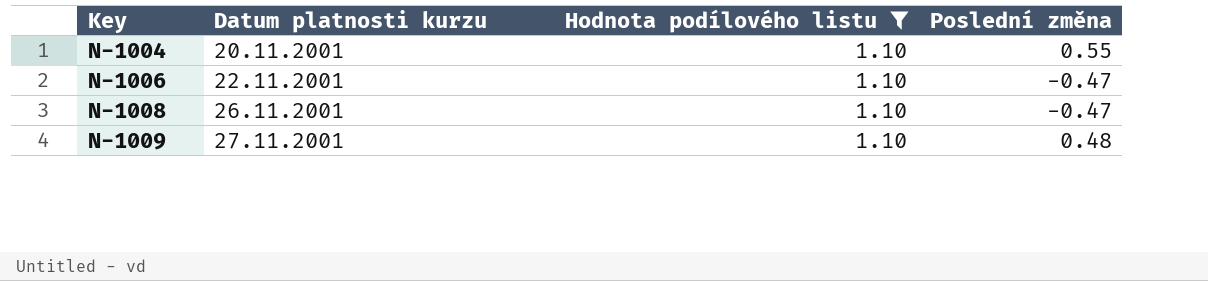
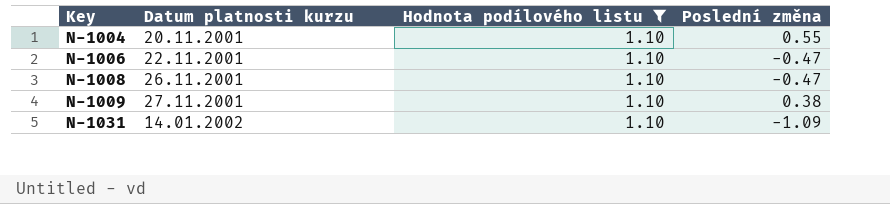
N-1009 | Poslední změna: 0.48 -> 0.38
row N-1031: none -> 14.01.2002 | 1.10 | -1.09

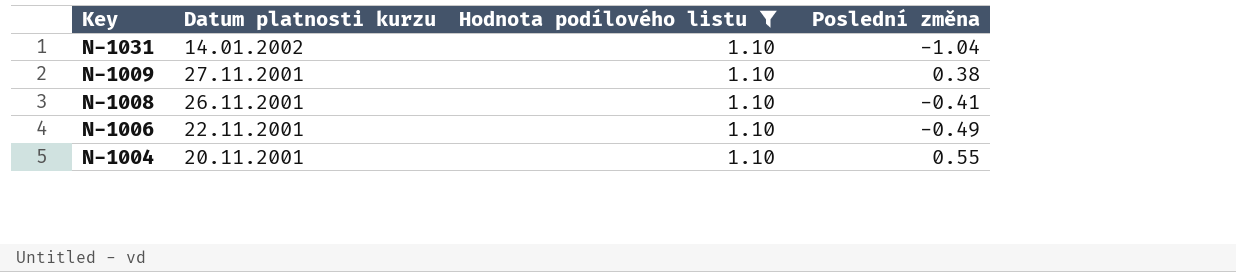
row order: Key ascending -> Key descending
N-1031 | Poslední změna: -1.09 -> -1.04
N-1008 | Poslední změna: -0.47 -> -0.41
N-1006 | Poslední změna: -0.47 -> -0.49

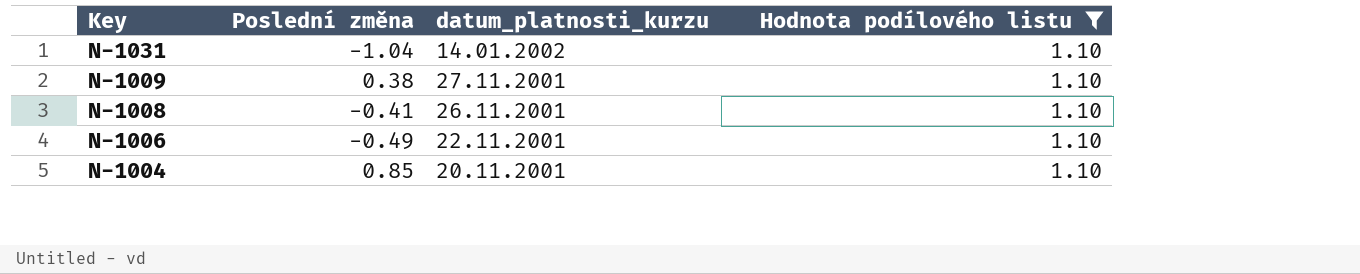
column Poslední změna | position: 4 -> 2
column name: Datum platnosti kurzu -> datum_platnosti_kurzu
N-1004 | Poslední změna: 0.55 -> 0.85

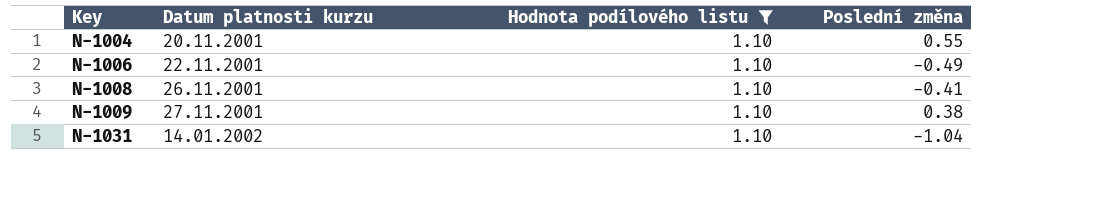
row order: Key descending -> Key ascending
column name: datum_platnosti_kurzu -> Datum platnosti kurzu
column Poslední změna | position: 2 -> 4
N-1004 | Poslední změna: 0.85 -> 0.55

